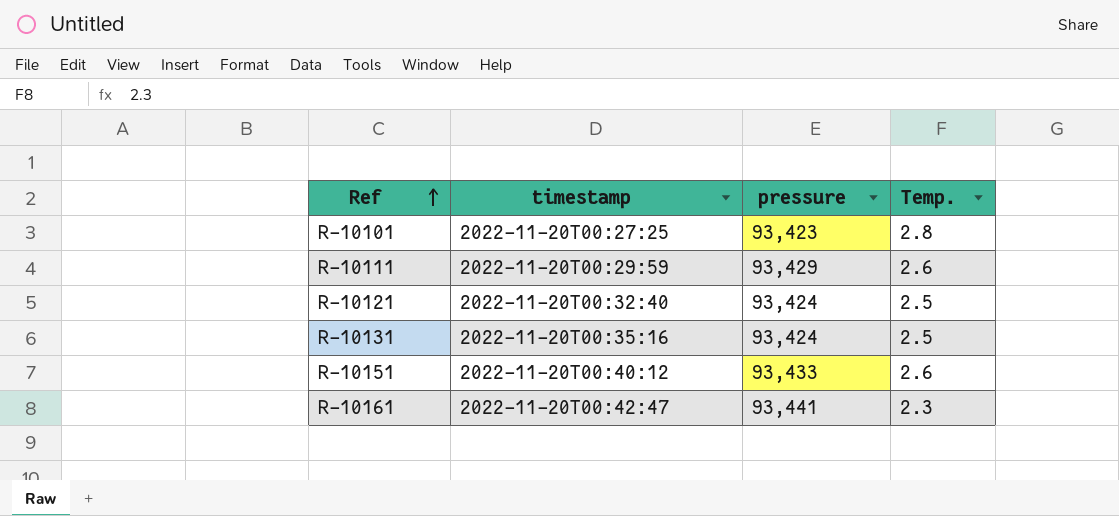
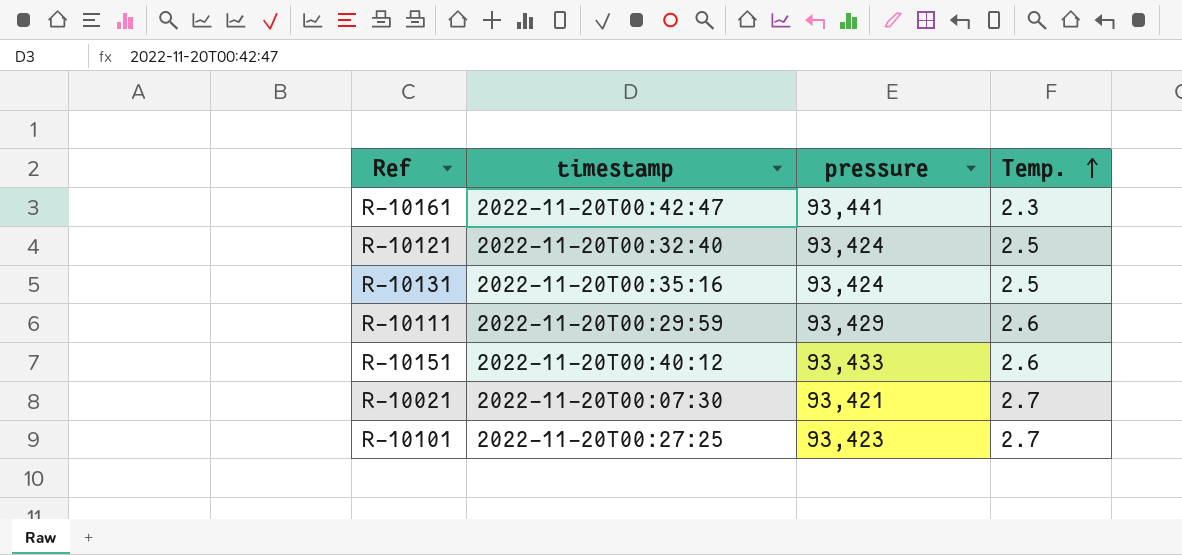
row order: Ref ascending -> Temp. ascending
row R-10021: none -> 2022-11-20T00:07:30 | 93,421 | 2.7
R-10101 | Temp.: 2.8 -> 2.7

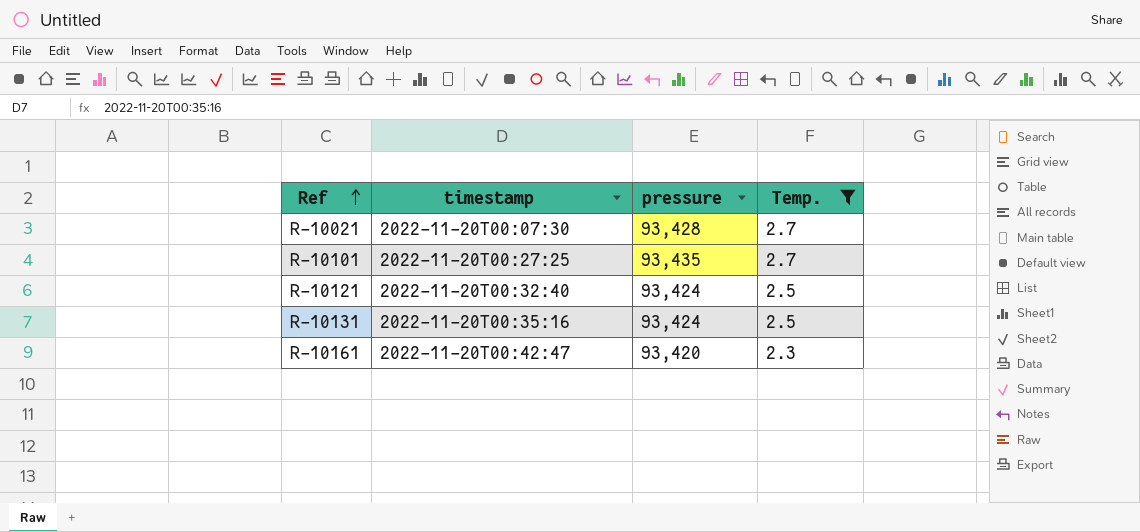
filter: none -> Temp. != 2.6
row order: Temp. ascending -> Ref ascending
R-10021 | pressure: 93,421 -> 93,428
R-10101 | pressure: 93,423 -> 93,435
R-10161 | pressure: 93,441 -> 93,420

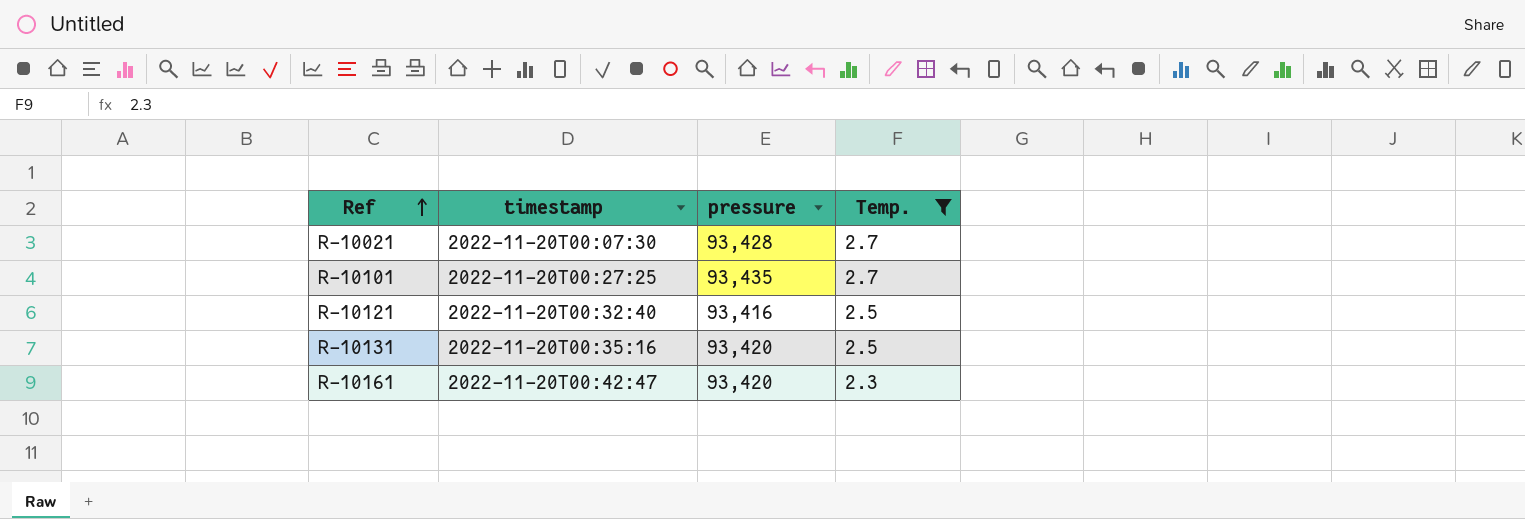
R-10121 | pressure: 93,424 -> 93,416
R-10131 | pressure: 93,424 -> 93,420

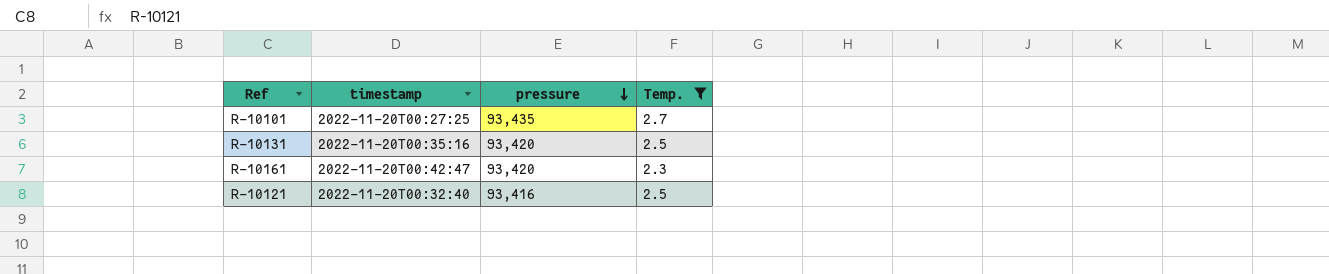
row order: Ref ascending -> pressure descending
row R-10021: 2022-11-20T00:07:30 | 93,428 | 2.7 -> none

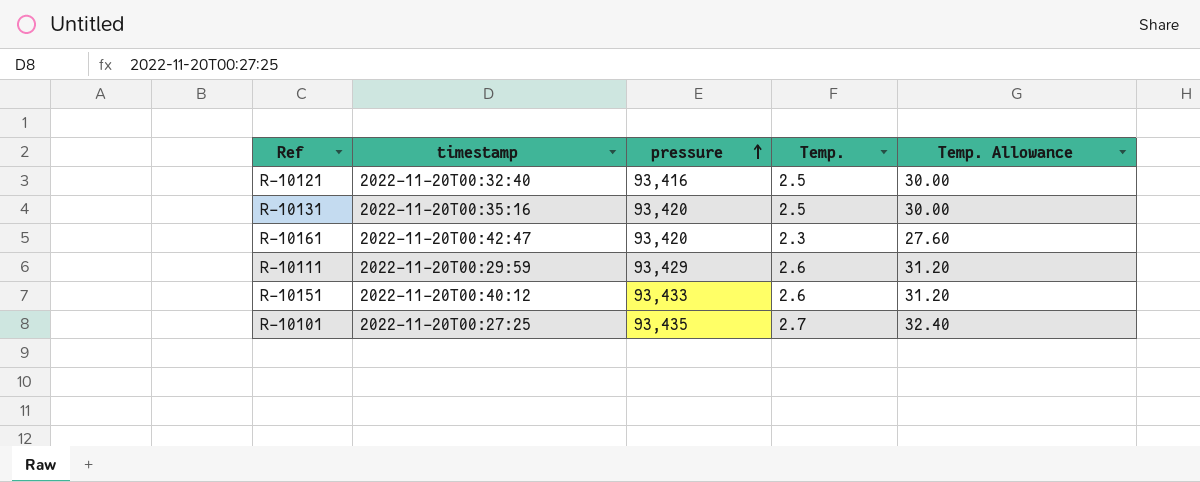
filter: Temp. != 2.6 -> none
row order: pressure descending -> pressure ascending
column Temp. Allowance | formula: none -> [Temp.] * 12

